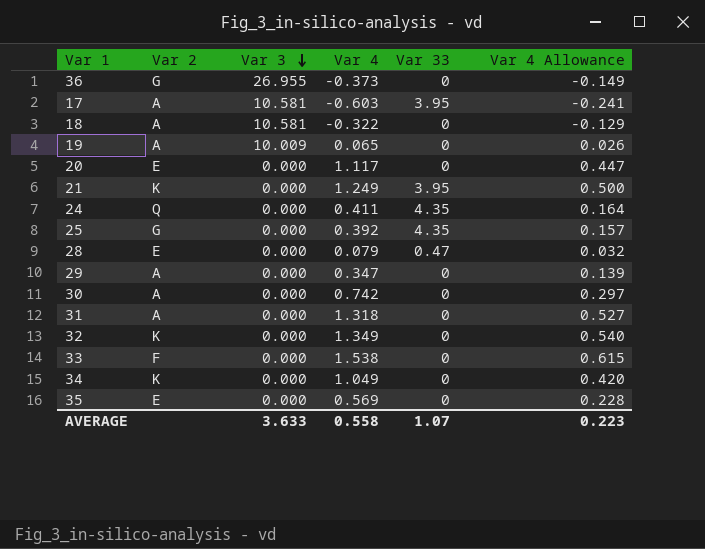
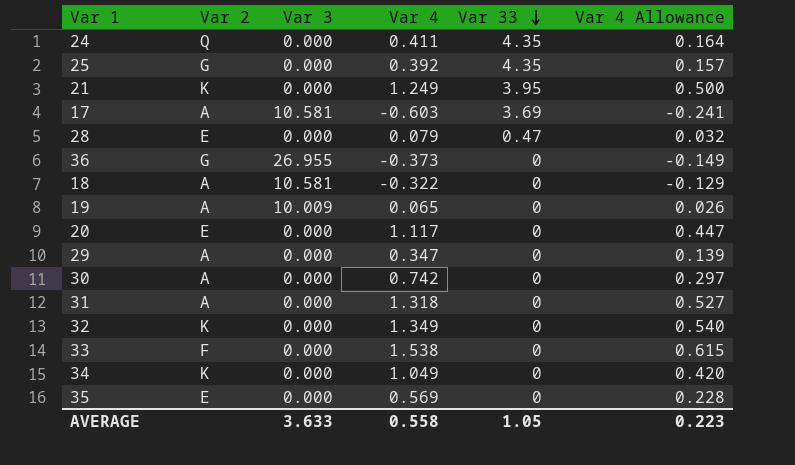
row order: Var 3 descending -> Var 33 descending
17 | Var 33: 3.95 -> 3.69
AVERAGE | Var 33: 1.07 -> 1.05

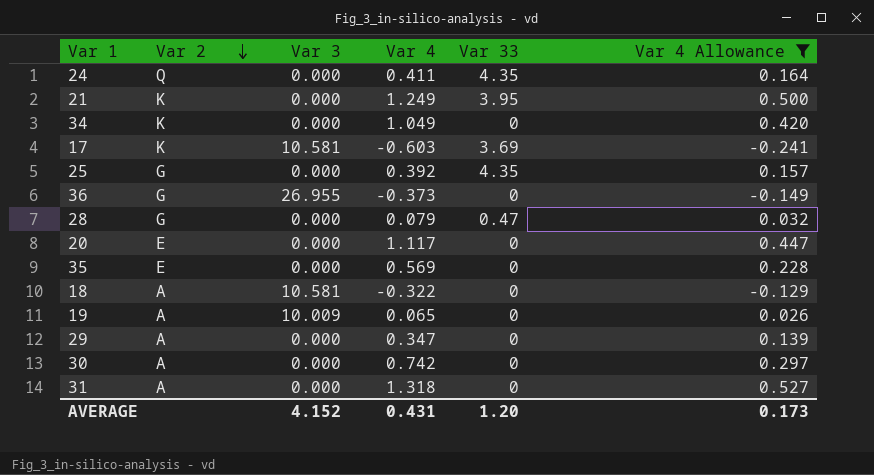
filter: none -> Var 4 Allowance <= 0.527
row order: Var 33 descending -> Var 2 descending
17 | Var 2: A -> K
28 | Var 2: E -> G
AVERAGE | Var 3: 3.633 -> 4.152
AVERAGE | Var 4: 0.558 -> 0.431
AVERAGE | Var 33: 1.05 -> 1.20
AVERAGE | Var 4 Allowance: 0.223 -> 0.173

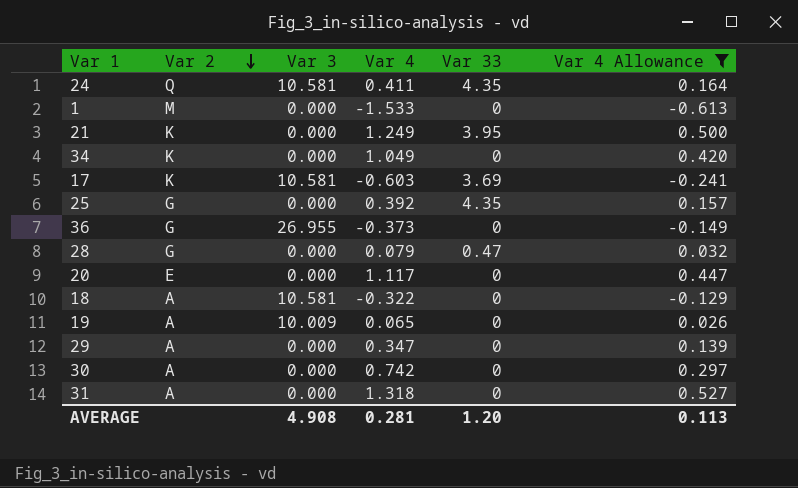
row 35: E | 0.000 | 0.569 | 0 | 0.228 -> none
24 | Var 3: 0.000 -> 10.581
row 1: none -> M | 0.000 | -1.533 | 0 | -0.613
AVERAGE | Var 3: 4.152 -> 4.908
AVERAGE | Var 4: 0.431 -> 0.281
AVERAGE | Var 4 Allowance: 0.173 -> 0.113

